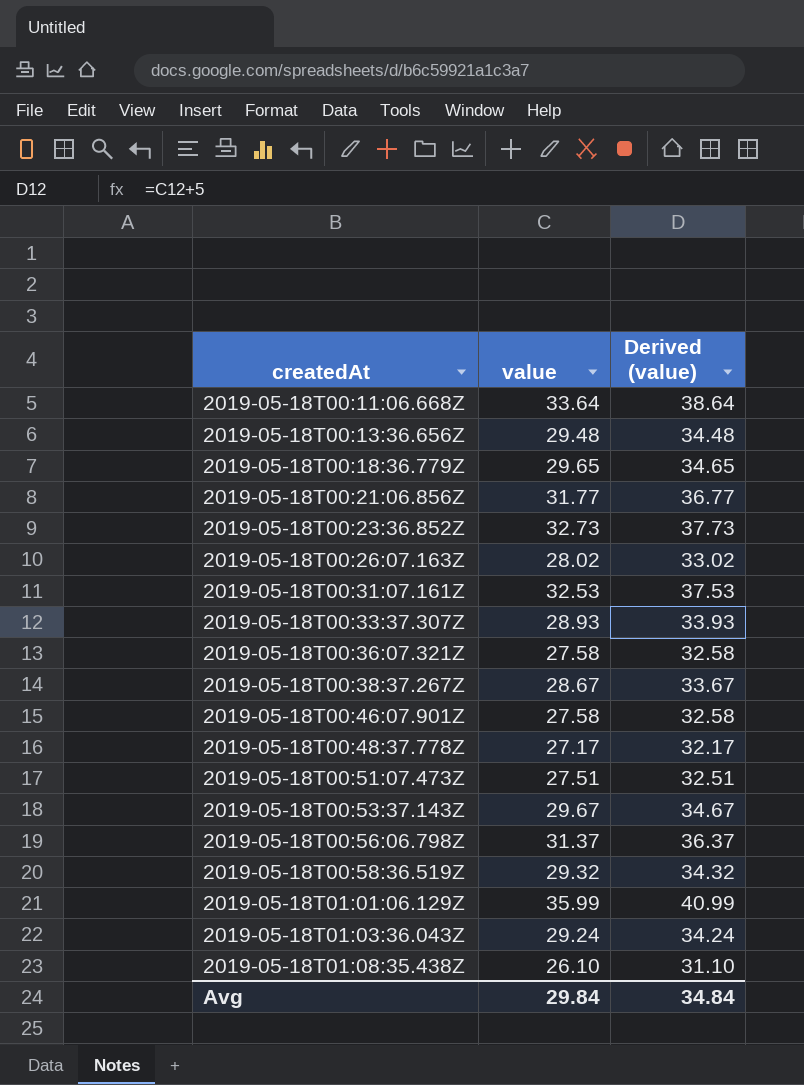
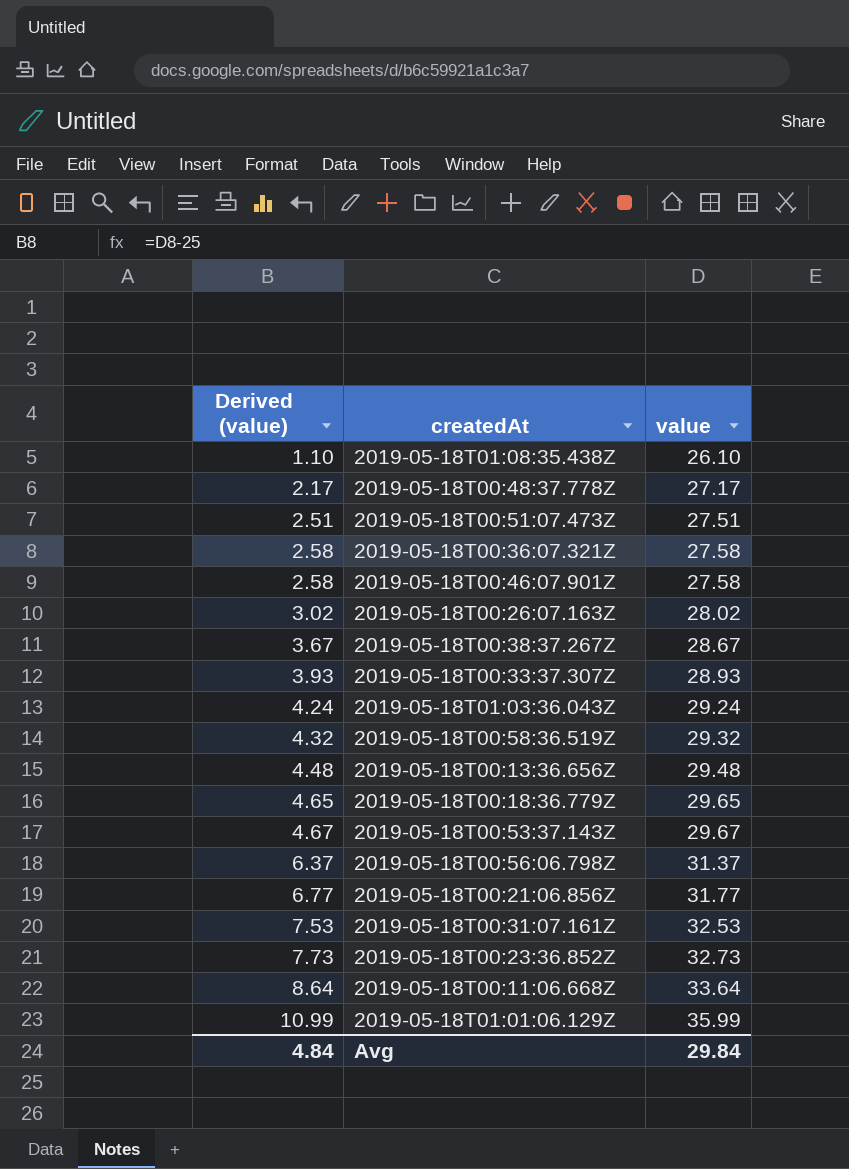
row order: createdAt ascending -> Derived (value) ascending
column Derived (value) | formula: [value] + 5 -> [value] - 25
column Derived (value) | position: 3 -> 1
Avg | Derived (value): 34.84 -> 4.84

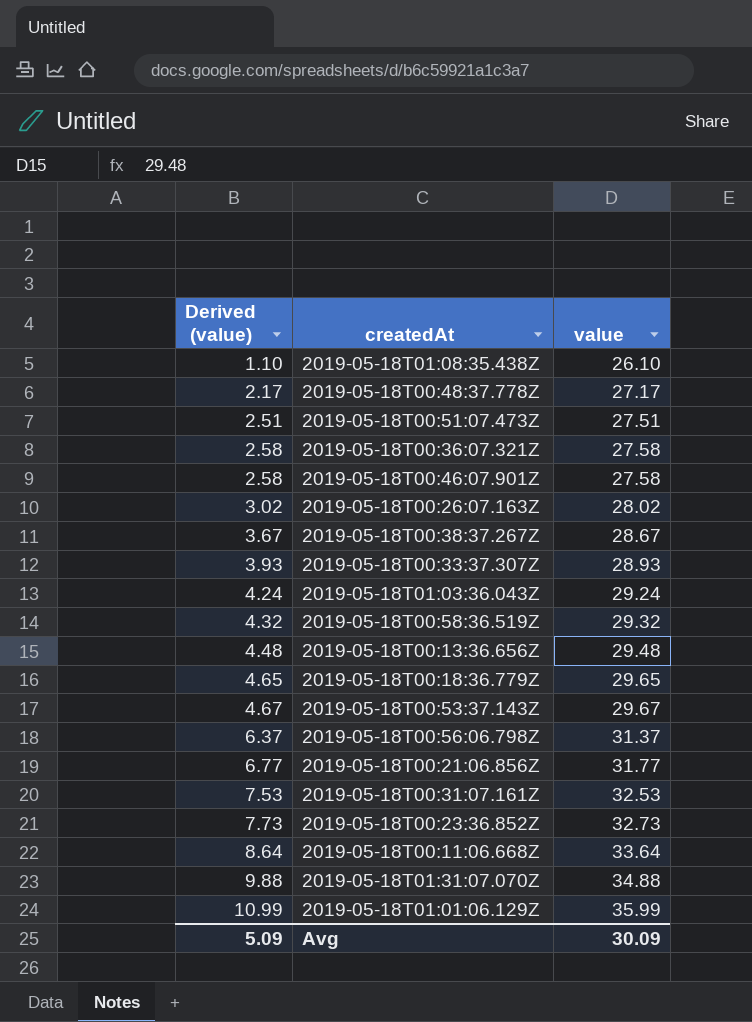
row 2019-05-18T01:31:07.070Z: none -> 9.88 | 34.88
Avg | Derived (value): 4.84 -> 5.09
Avg | value: 29.84 -> 30.09

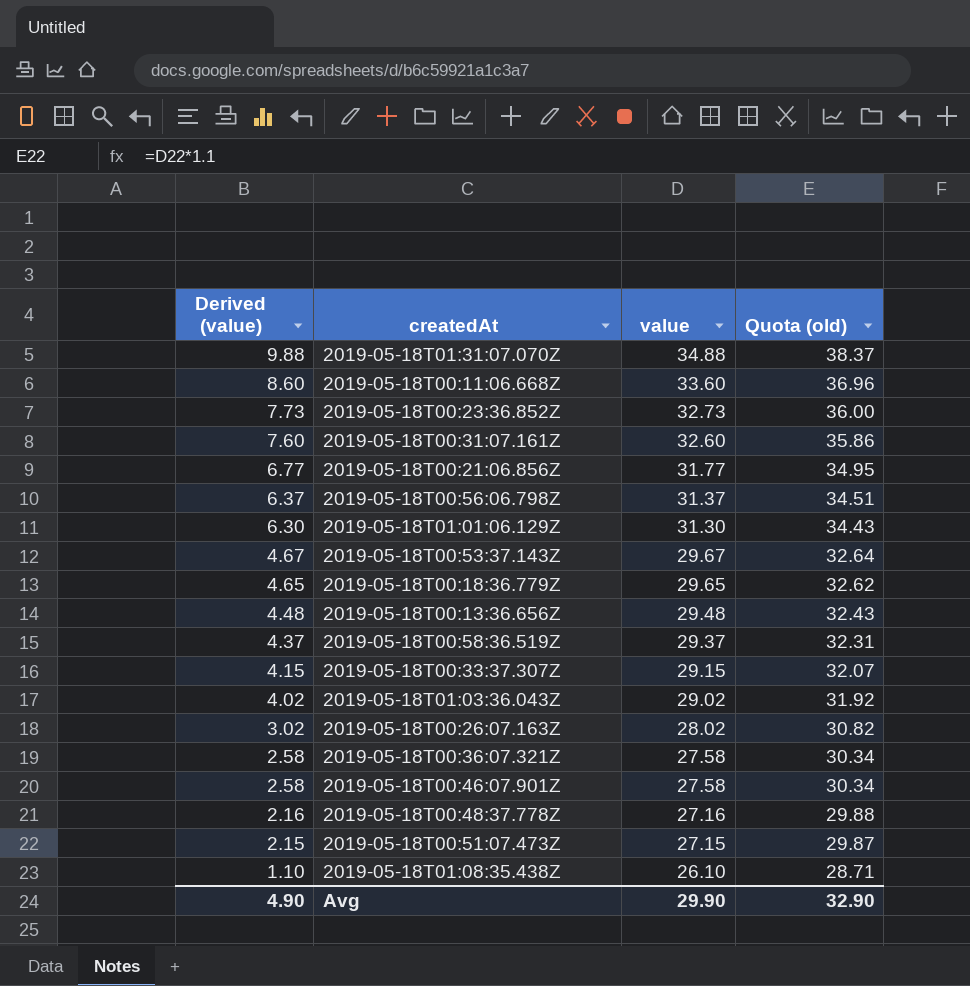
row order: Derived (value) ascending -> Derived (value) descending
column Quota (old) | formula: none -> [value] * 1.1
row 2019-05-18T00:38:37.267Z: 3.67 | 28.67 -> none
2019-05-18T00:11:06.668Z | Derived (value): 8.64 -> 8.60
2019-05-18T00:11:06.668Z | value: 33.64 -> 33.60
2019-05-18T00:31:07.161Z | Derived (value): 7.53 -> 7.60
2019-05-18T00:31:07.161Z | value: 32.53 -> 32.60
2019-05-18T01:01:06.129Z | Derived (value): 10.99 -> 6.30
2019-05-18T01:01:06.129Z | value: 35.99 -> 31.30
2019-05-18T00:58:36.519Z | Derived (value): 4.32 -> 4.37
2019-05-18T00:58:36.519Z | value: 29.32 -> 29.37
2019-05-18T00:33:37.307Z | Derived (value): 3.93 -> 4.15
2019-05-18T00:33:37.307Z | value: 28.93 -> 29.15
2019-05-18T01:03:36.043Z | Derived (value): 4.24 -> 4.02
2019-05-18T01:03:36.043Z | value: 29.24 -> 29.02
2019-05-18T00:48:37.778Z | Derived (value): 2.17 -> 2.16
2019-05-18T00:48:37.778Z | value: 27.17 -> 27.16
2019-05-18T00:51:07.473Z | Derived (value): 2.51 -> 2.15
2019-05-18T00:51:07.473Z | value: 27.51 -> 27.15
Avg | Derived (value): 5.09 -> 4.90
Avg | value: 30.09 -> 29.90

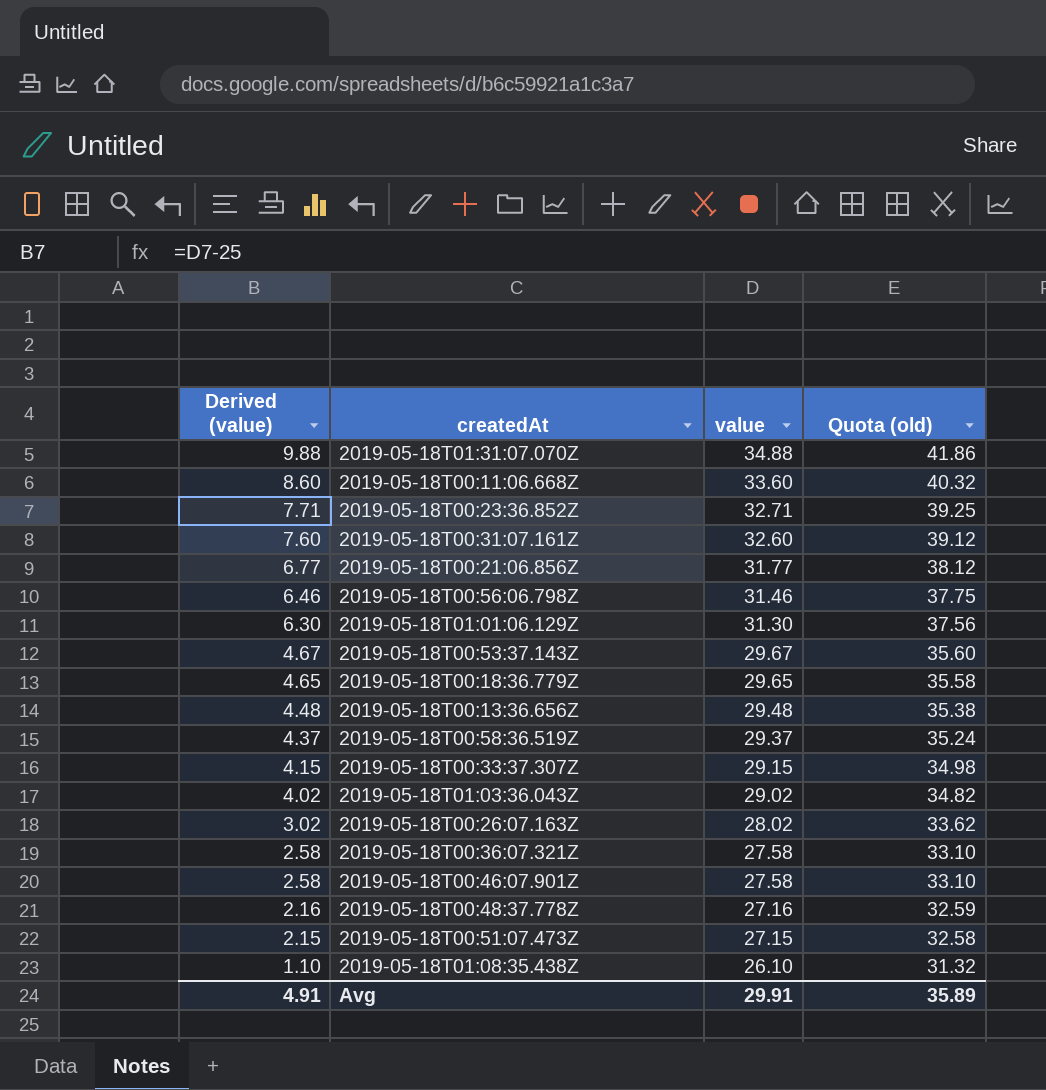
column Quota (old) | formula: [value] * 1.1 -> [value] * 1.2
2019-05-18T00:23:36.852Z | Derived (value): 7.73 -> 7.71
2019-05-18T00:23:36.852Z | value: 32.73 -> 32.71
2019-05-18T00:56:06.798Z | Derived (value): 6.37 -> 6.46
2019-05-18T00:56:06.798Z | value: 31.37 -> 31.46
Avg | Derived (value): 4.90 -> 4.91
Avg | value: 29.90 -> 29.91
Avg | Quota (old): 32.90 -> 35.89

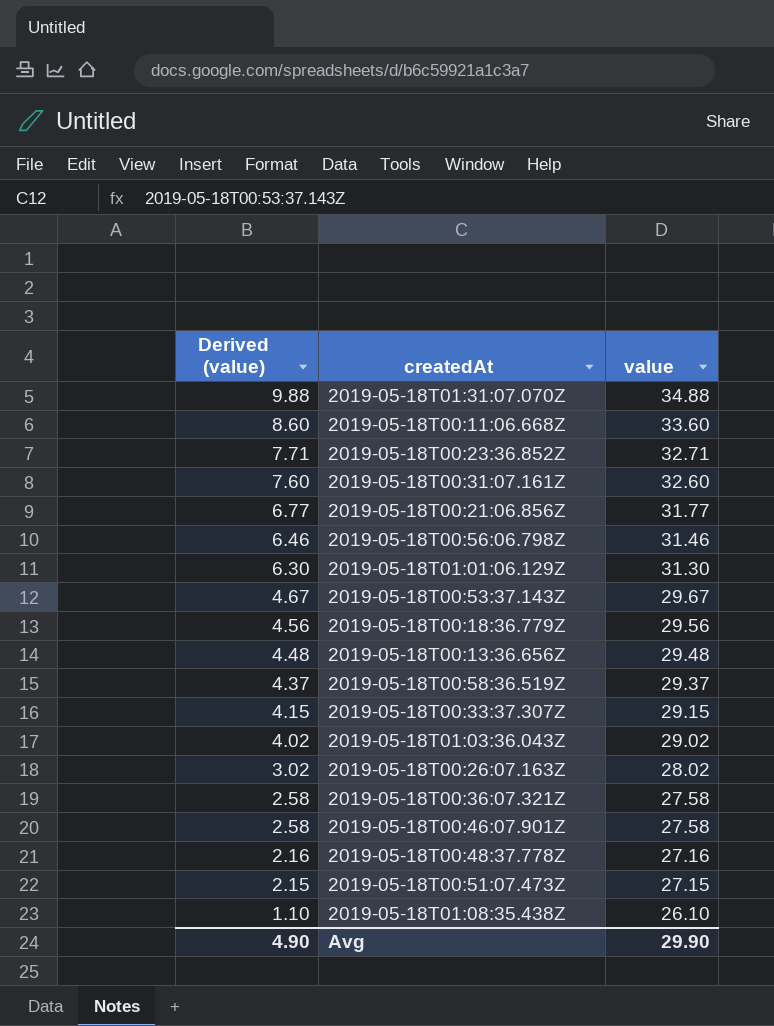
column Quota (old) | formula: [value] * 1.2 -> none
2019-05-18T00:18:36.779Z | Derived (value): 4.65 -> 4.56
2019-05-18T00:18:36.779Z | value: 29.65 -> 29.56
Avg | Derived (value): 4.91 -> 4.90
Avg | value: 29.91 -> 29.90

